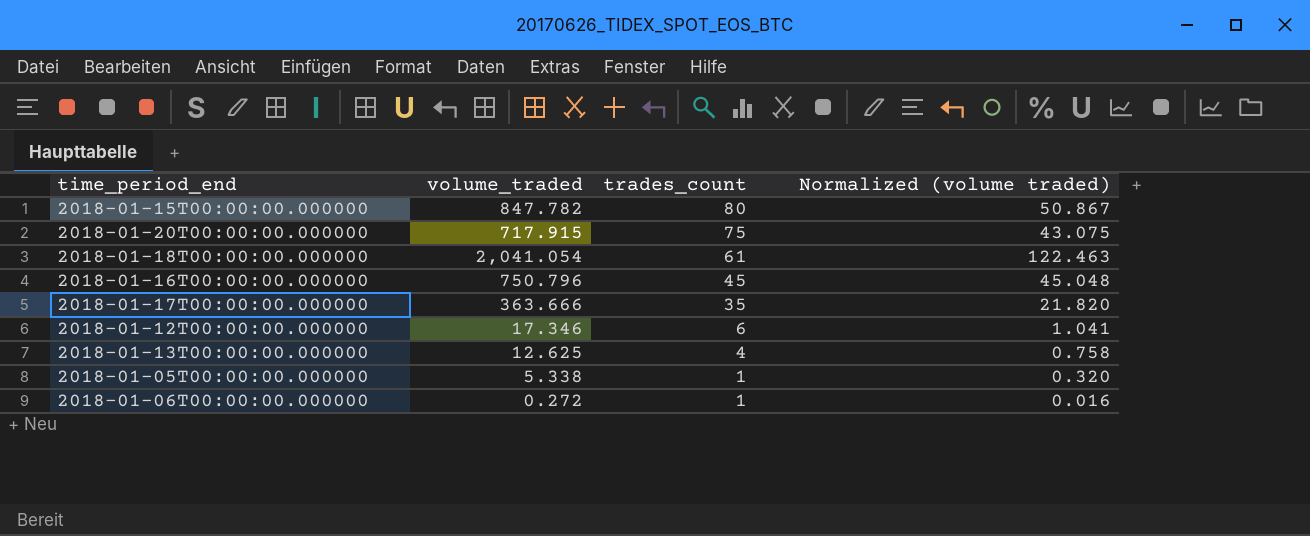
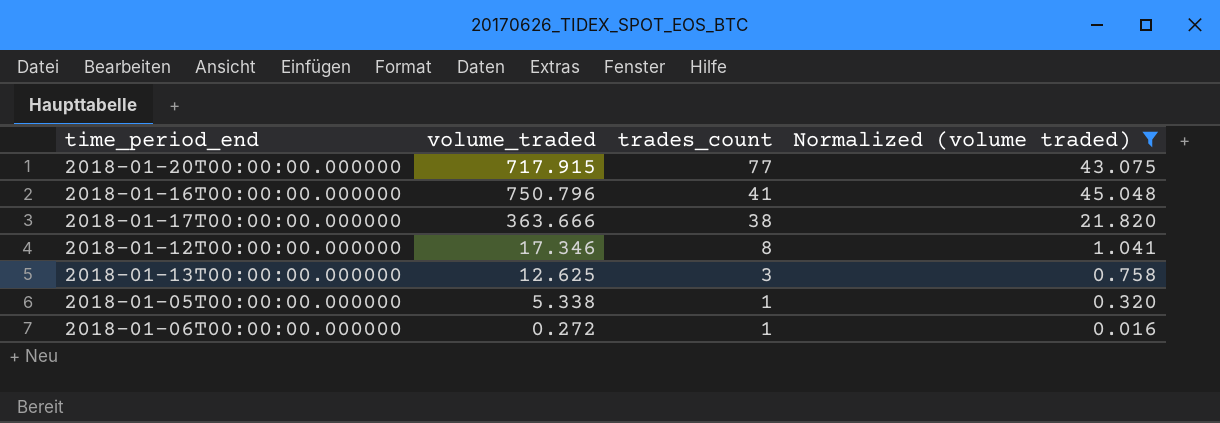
filter: none -> Normalized (volume traded) <= 45.048
2018-01-20T00:00:00.000000 | trades_count: 75 -> 77
2018-01-16T00:00:00.000000 | trades_count: 45 -> 41
2018-01-17T00:00:00.000000 | trades_count: 35 -> 38
2018-01-12T00:00:00.000000 | trades_count: 6 -> 8
2018-01-13T00:00:00.000000 | trades_count: 4 -> 3

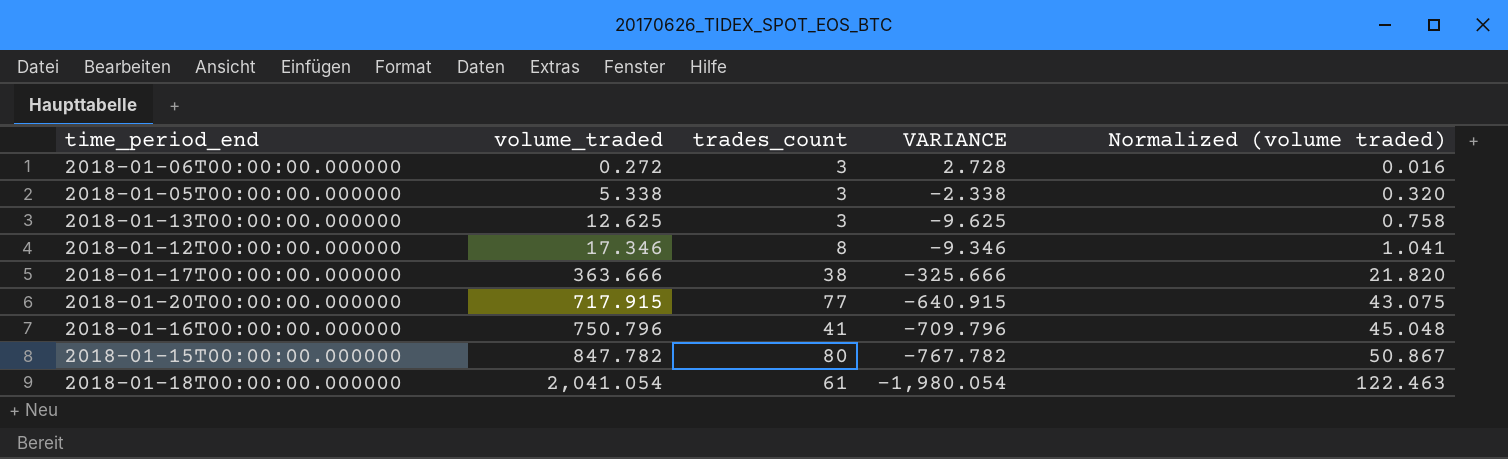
filter: Normalized (volume traded) <= 45.048 -> none
row order: trades_count descending -> volume_traded ascending
column VARIANCE | formula: none -> [trades_count] - [volume_traded]
2018-01-06T00:00:00.000000 | trades_count: 1 -> 3
2018-01-05T00:00:00.000000 | trades_count: 1 -> 3

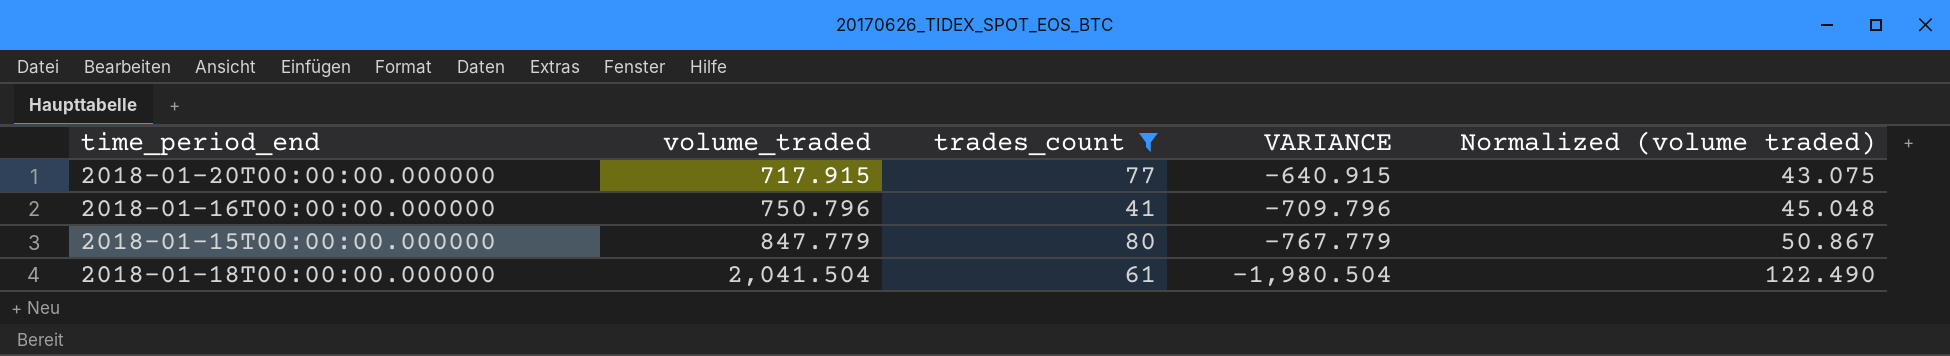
filter: none -> trades_count >= 41
2018-01-15T00:00:00.000000 | volume_traded: 847.782 -> 847.779
2018-01-15T00:00:00.000000 | VARIANCE: -767.782 -> -767.779
2018-01-18T00:00:00.000000 | volume_traded: 2,041.054 -> 2,041.504
2018-01-18T00:00:00.000000 | VARIANCE: -1,980.054 -> -1,980.504
2018-01-18T00:00:00.000000 | Normalized (volume traded): 122.463 -> 122.490

